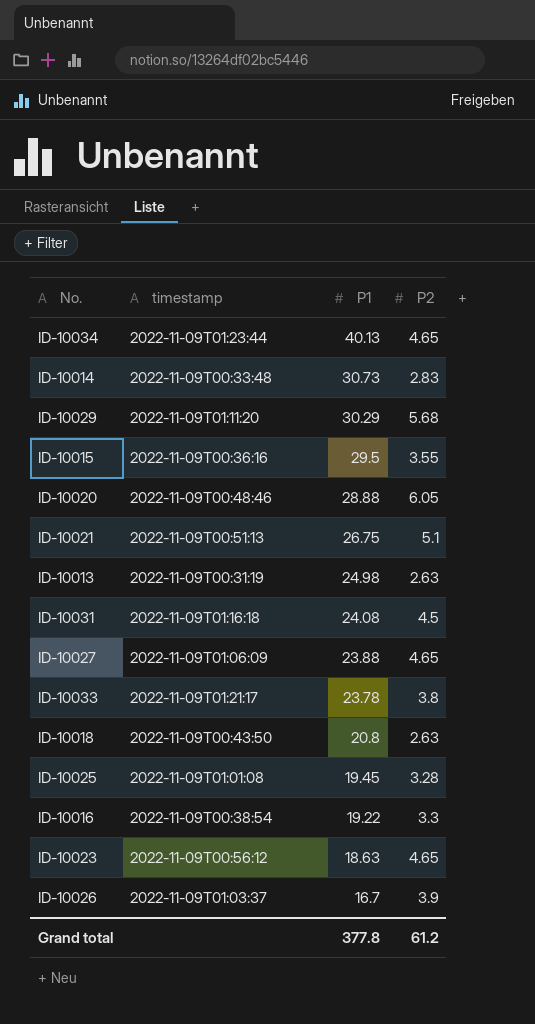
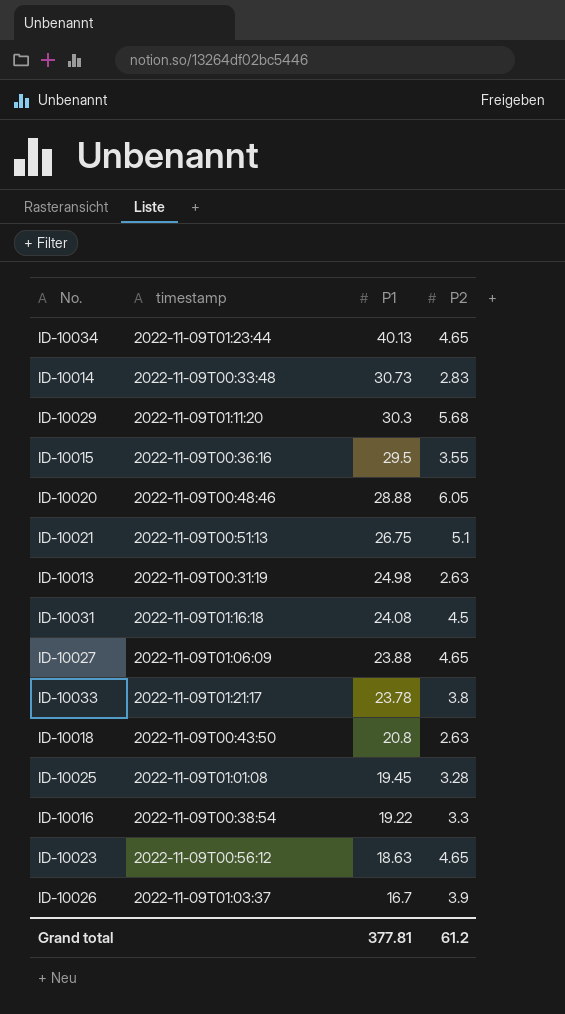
ID-10029 | P1: 30.29 -> 30.3
Grand total | P1: 377.8 -> 377.81

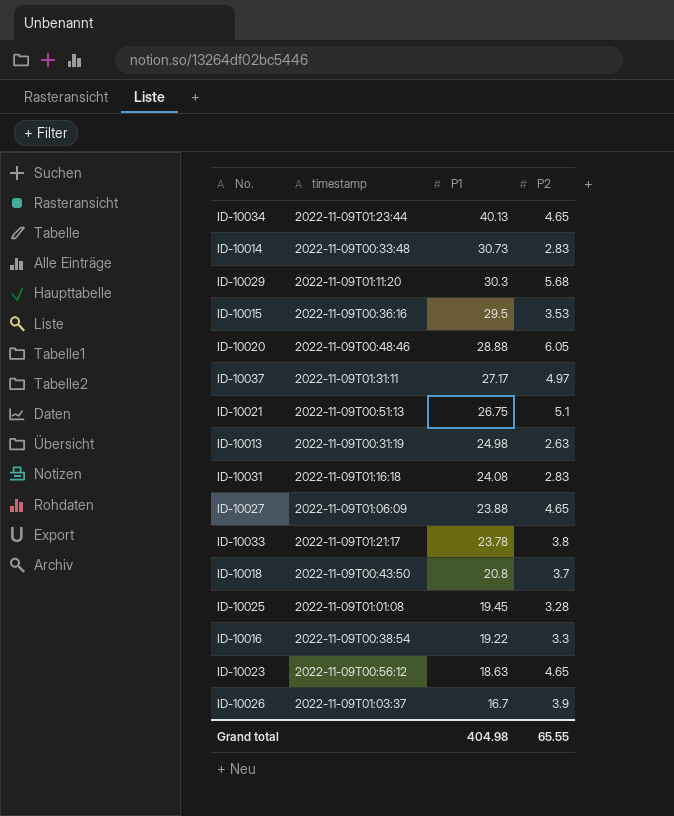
ID-10015 | P2: 3.55 -> 3.53
row ID-10037: none -> 2022-11-09T01:31:11 | 27.17 | 4.97
ID-10031 | P2: 4.5 -> 2.83
ID-10018 | P2: 2.63 -> 3.7
Grand total | P1: 377.81 -> 404.98
Grand total | P2: 61.2 -> 65.55

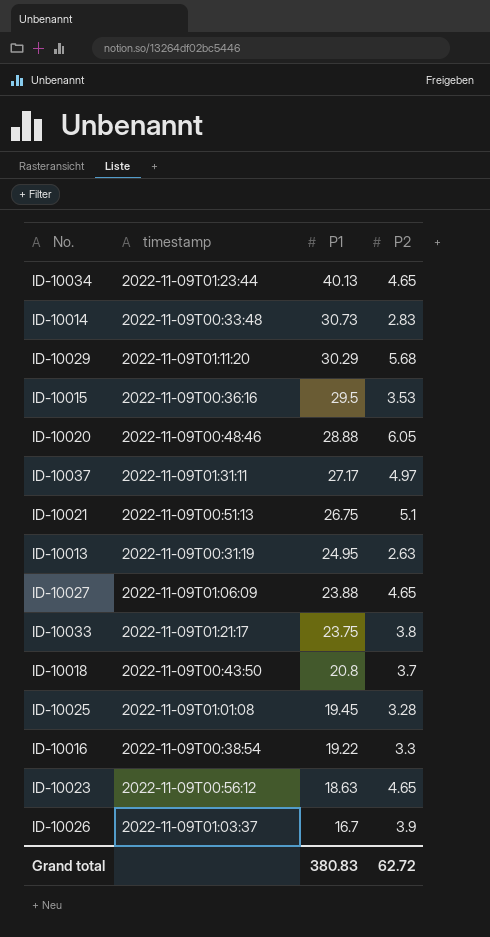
row ID-10031: 2022-11-09T01:16:18 | 24.08 | 2.83 -> none
ID-10029 | P1: 30.3 -> 30.29
ID-10013 | P1: 24.98 -> 24.95
ID-10033 | P1: 23.78 -> 23.75
Grand total | P1: 404.98 -> 380.83
Grand total | P2: 65.55 -> 62.72

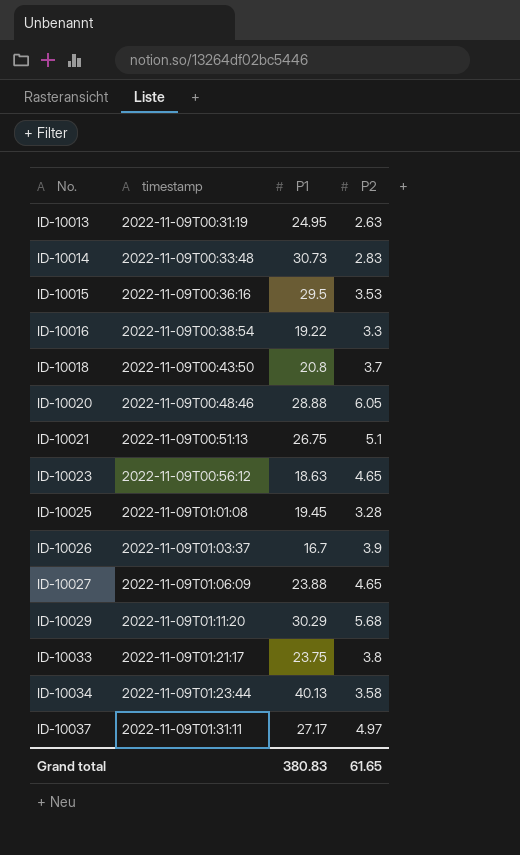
row order: P1 descending -> No. ascending
ID-10034 | P2: 4.65 -> 3.58
Grand total | P2: 62.72 -> 61.65

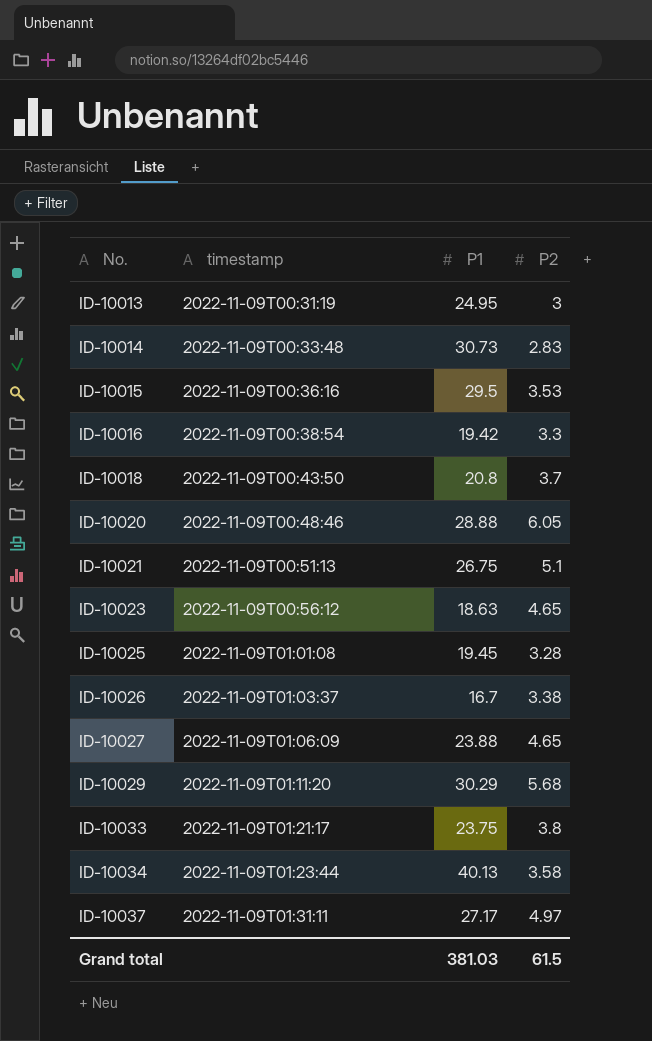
ID-10013 | P2: 2.63 -> 3
ID-10016 | P1: 19.22 -> 19.42
ID-10026 | P2: 3.9 -> 3.38
Grand total | P1: 380.83 -> 381.03
Grand total | P2: 61.65 -> 61.5

